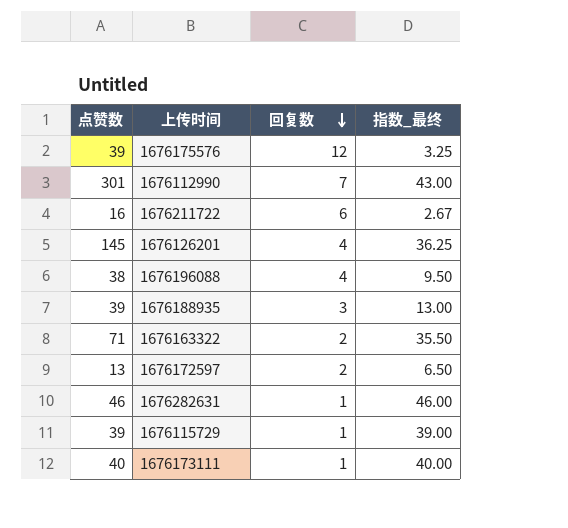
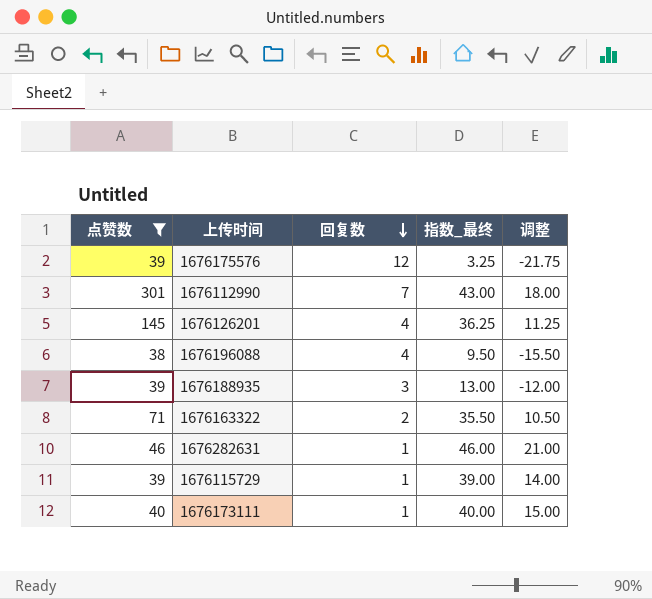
filter: none -> 点赞数 >= 38
column 调整 | formula: none -> [指数_最终] - 25

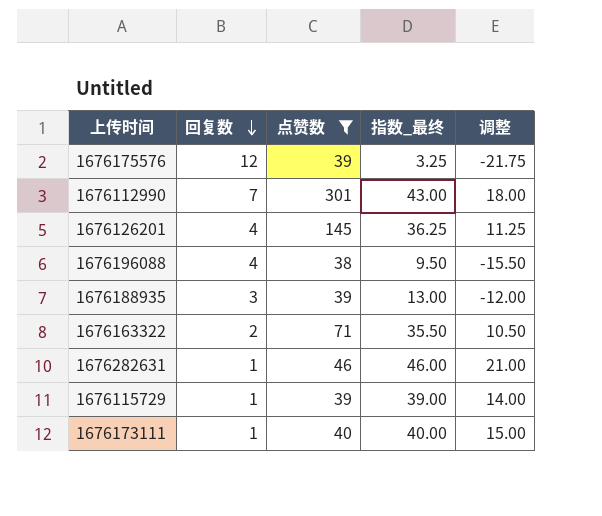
column 点赞数 | position: 1 -> 3

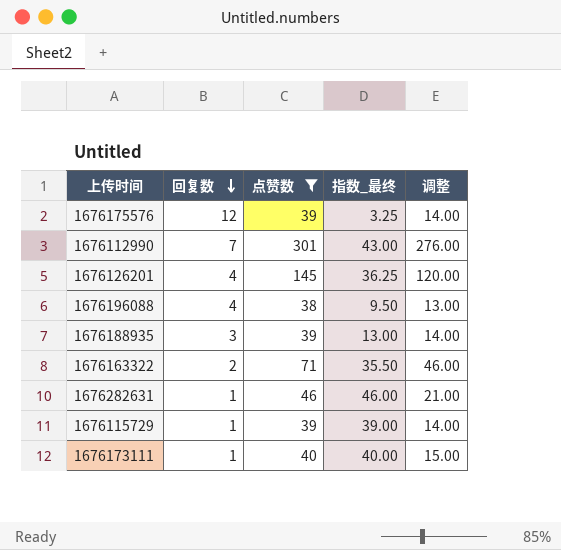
column 调整 | formula: [指数_最终] - 25 -> [点赞数] - 25

